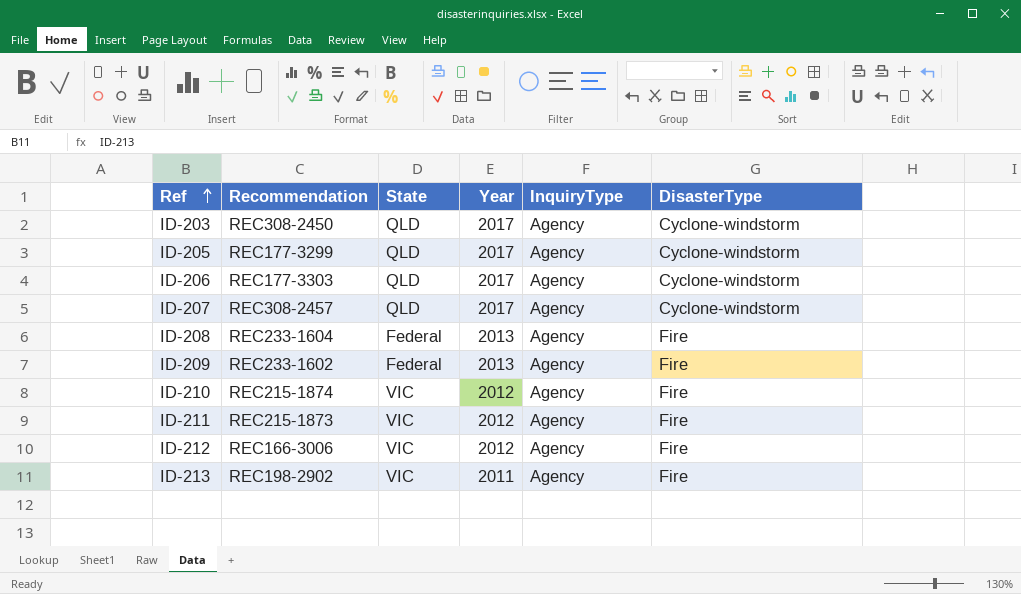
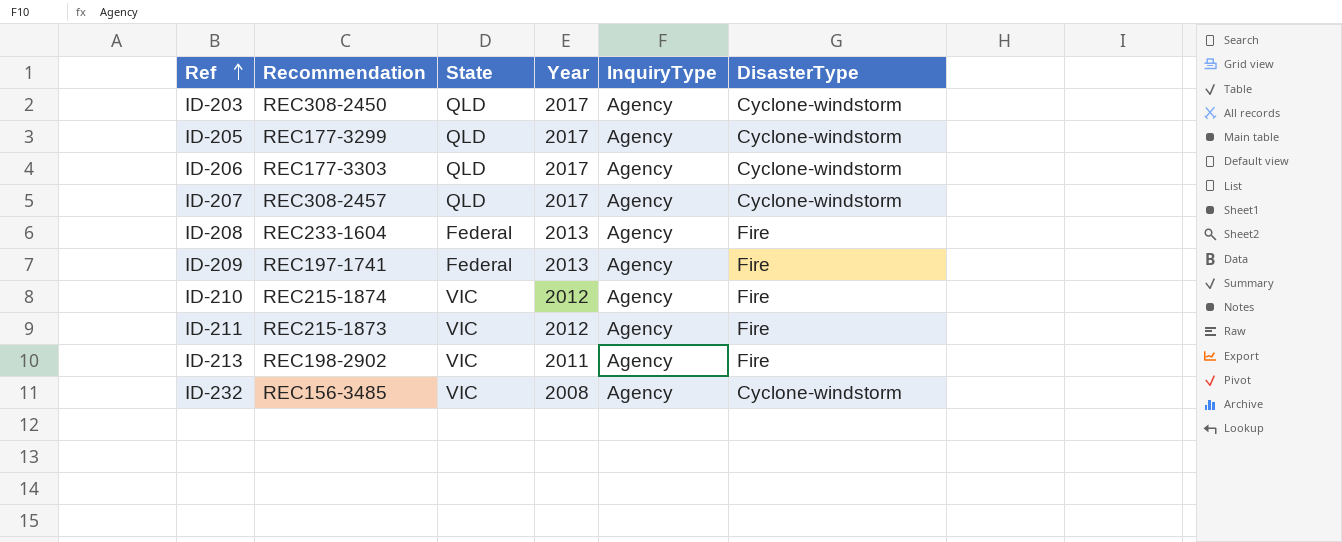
row ID-212: REC166-3006 | VIC | 2012 | Agency | Fire -> none
ID-209 | Recommendation: REC233-1602 -> REC197-1741
row ID-232: none -> REC156-3485 | VIC | 2008 | Agency | Cyclone-windstorm

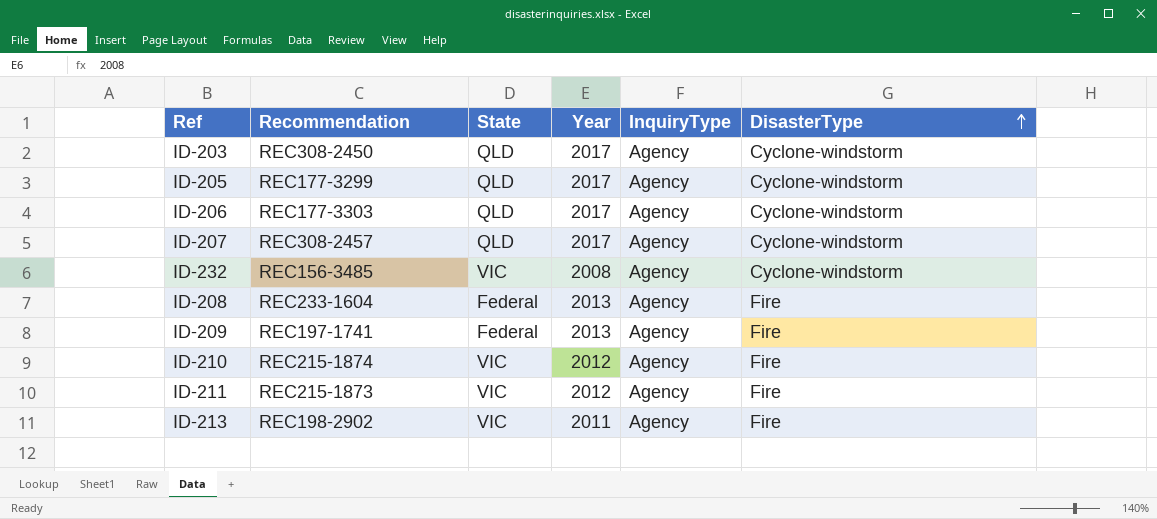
row order: Ref ascending -> DisasterType ascending

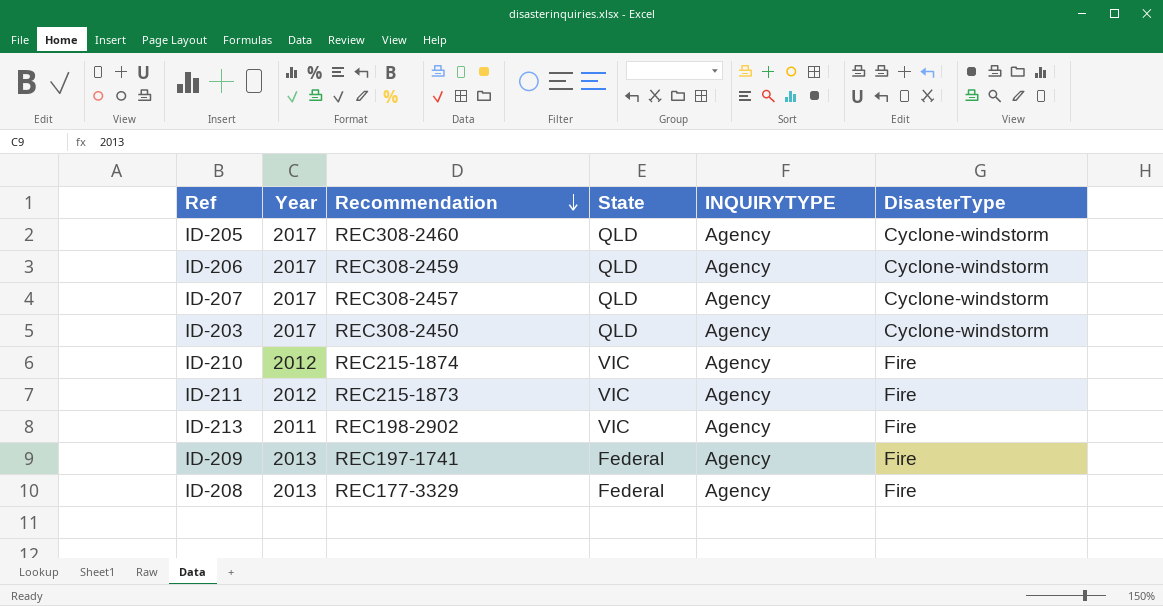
row order: DisasterType ascending -> Recommendation descending
column Year | position: 4 -> 2
column name: InquiryType -> INQUIRYTYPE
row ID-232: REC156-3485 | VIC | 2008 | Agency | Cyclone-windstorm -> none
ID-205 | Recommendation: REC177-3299 -> REC308-2460
ID-206 | Recommendation: REC177-3303 -> REC308-2459
ID-208 | Recommendation: REC233-1604 -> REC177-3329

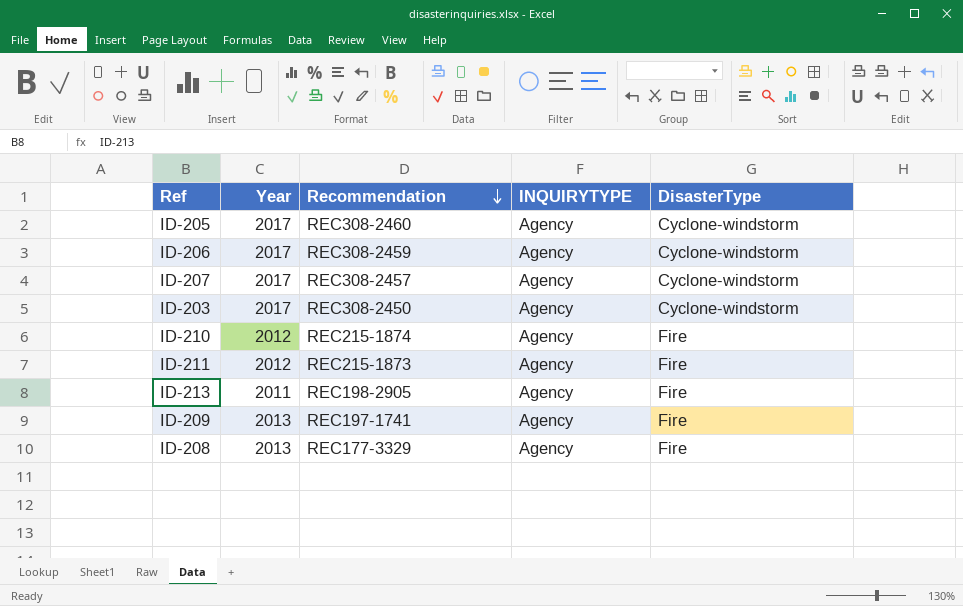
column State | position: 4 -> none
ID-213 | Recommendation: REC198-2902 -> REC198-2905

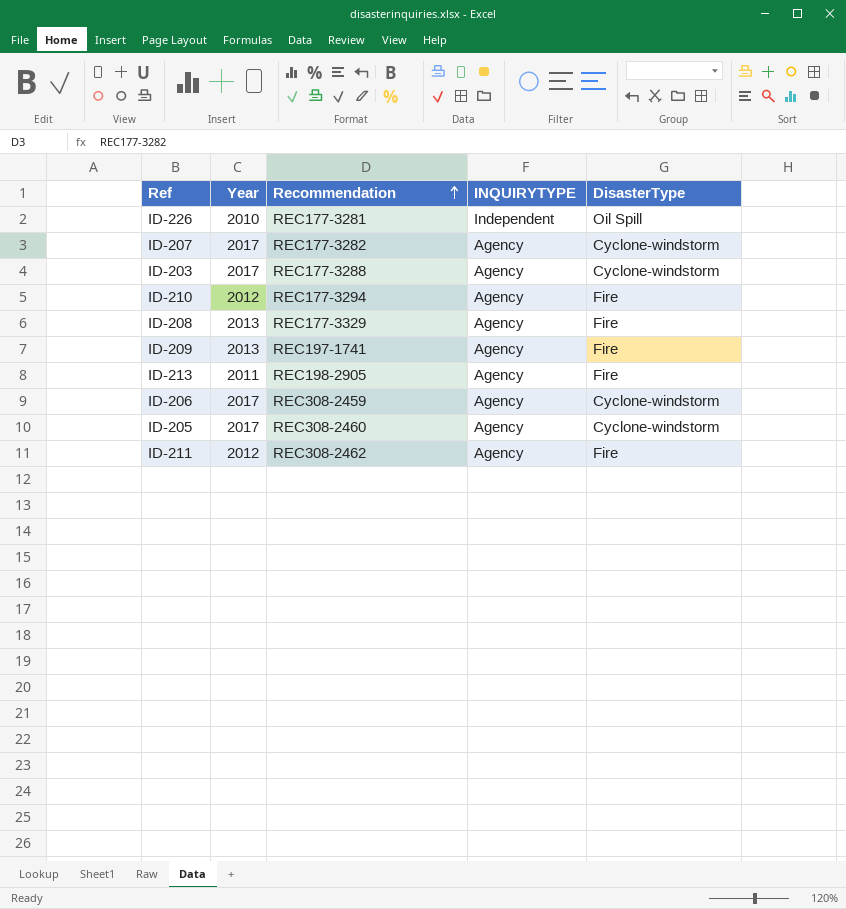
row order: Recommendation descending -> Recommendation ascending
row ID-226: none -> 2010 | REC177-3281 | Independent | Oil Spill
ID-207 | Recommendation: REC308-2457 -> REC177-3282
ID-203 | Recommendation: REC308-2450 -> REC177-3288
ID-210 | Recommendation: REC215-1874 -> REC177-3294
ID-211 | Recommendation: REC215-1873 -> REC308-2462

